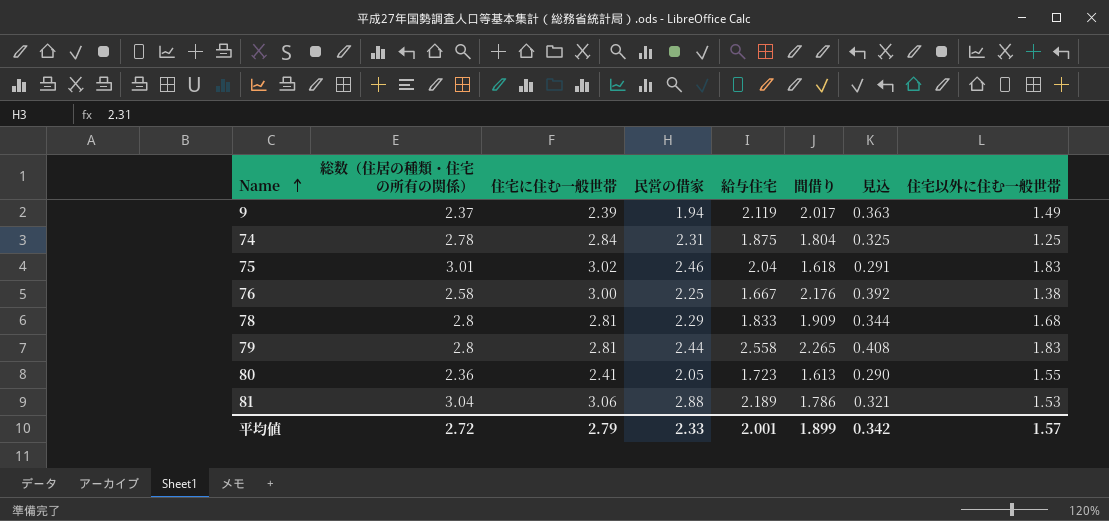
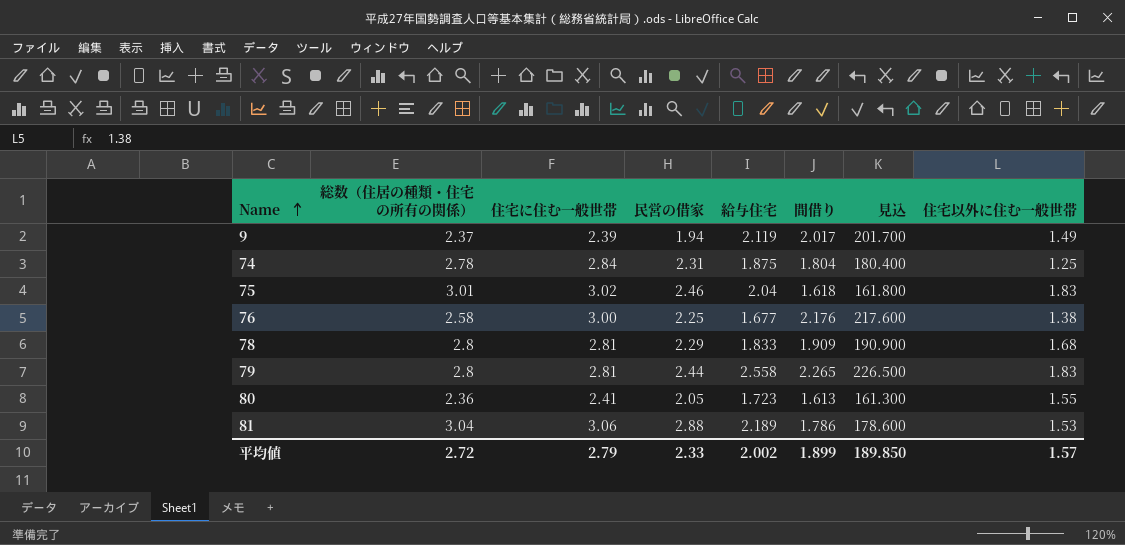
column 見込 | formula: [間借り] * 0.18 -> [間借り] * 100
76 | 給与住宅: 1.667 -> 1.677
平均値 | 給与住宅: 2.001 -> 2.002
平均値 | 見込: 0.342 -> 189.850

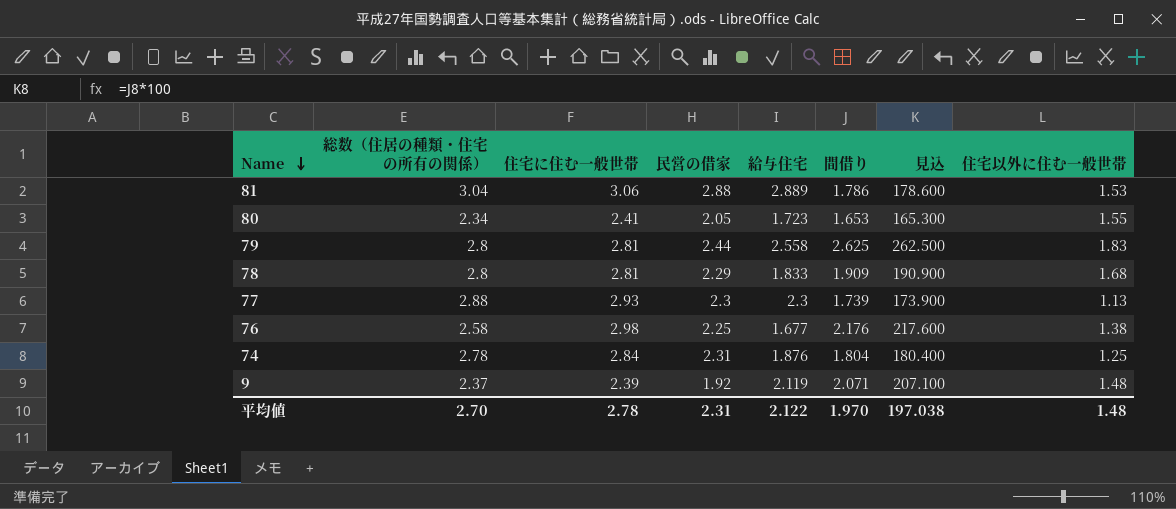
row order: Name ascending -> Name descending
row 75: 3.01 | 3.02 | 2.46 | 2.04 | 1.618 | 161.800 | 1.83 -> none
81 | 給与住宅: 2.189 -> 2.889
80 | 総数（住居の種類・住宅の所有の関係）: 2.36 -> 2.34
80 | 間借り: 1.613 -> 1.653
80 | 見込: 161.300 -> 165.300
79 | 間借り: 2.265 -> 2.625
79 | 見込: 226.500 -> 262.500
row 77: none -> 2.88 | 2.93 | 2.3 | 2.3 | 1.739 | 173.900 | 1.13
76 | 住宅に住む一般世帯: 3.00 -> 2.98
74 | 給与住宅: 1.875 -> 1.876
9 | 民営の借家: 1.94 -> 1.92
9 | 間借り: 2.017 -> 2.071
9 | 見込: 201.700 -> 207.100
9 | 住宅以外に住む一般世帯: 1.49 -> 1.48
平均値 | 総数（住居の種類・住宅の所有の関係）: 2.72 -> 2.70
平均値 | 住宅に住む一般世帯: 2.79 -> 2.78
平均値 | 民営の借家: 2.33 -> 2.31
平均値 | 給与住宅: 2.002 -> 2.122
平均値 | 間借り: 1.899 -> 1.970
平均値 | 見込: 189.850 -> 197.038
平均値 | 住宅以外に住む一般世帯: 1.57 -> 1.48

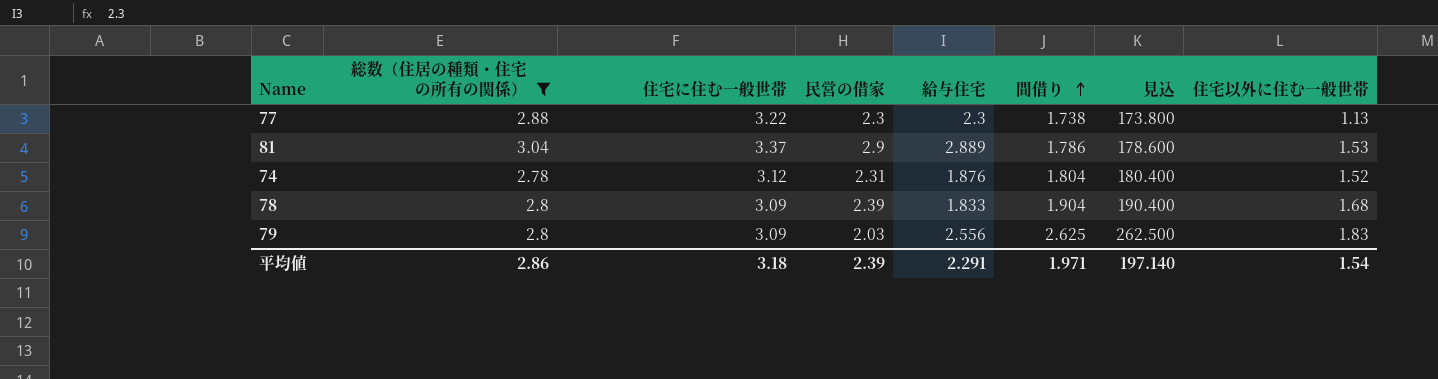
filter: none -> 総数（住居の種類・住宅の所有の関係） >= 2.78
row order: Name descending -> 間借り ascending
77 | 住宅に住む一般世帯: 2.93 -> 3.22
77 | 間借り: 1.739 -> 1.738
77 | 見込: 173.900 -> 173.800
81 | 住宅に住む一般世帯: 3.06 -> 3.37
81 | 民営の借家: 2.88 -> 2.9
74 | 住宅に住む一般世帯: 2.84 -> 3.12
74 | 住宅以外に住む一般世帯: 1.25 -> 1.52
78 | 住宅に住む一般世帯: 2.81 -> 3.09
78 | 民営の借家: 2.29 -> 2.39
78 | 間借り: 1.909 -> 1.904
78 | 見込: 190.900 -> 190.400
79 | 住宅に住む一般世帯: 2.81 -> 3.09
79 | 民営の借家: 2.44 -> 2.03
79 | 給与住宅: 2.558 -> 2.556
平均値 | 総数（住居の種類・住宅の所有の関係）: 2.70 -> 2.86
平均値 | 住宅に住む一般世帯: 2.78 -> 3.18
平均値 | 民営の借家: 2.31 -> 2.39
平均値 | 給与住宅: 2.122 -> 2.291
平均値 | 間借り: 1.970 -> 1.971
平均値 | 見込: 197.038 -> 197.140
平均値 | 住宅以外に住む一般世帯: 1.48 -> 1.54

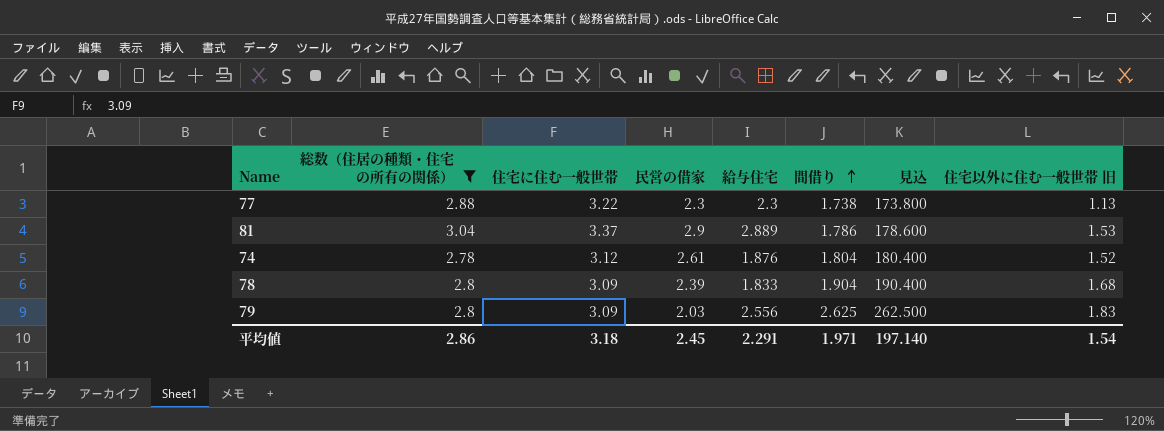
column name: 住宅以外に住む一般世帯 -> 住宅以外に住む一般世帯 旧
74 | 民営の借家: 2.31 -> 2.61
平均値 | 民営の借家: 2.39 -> 2.45

